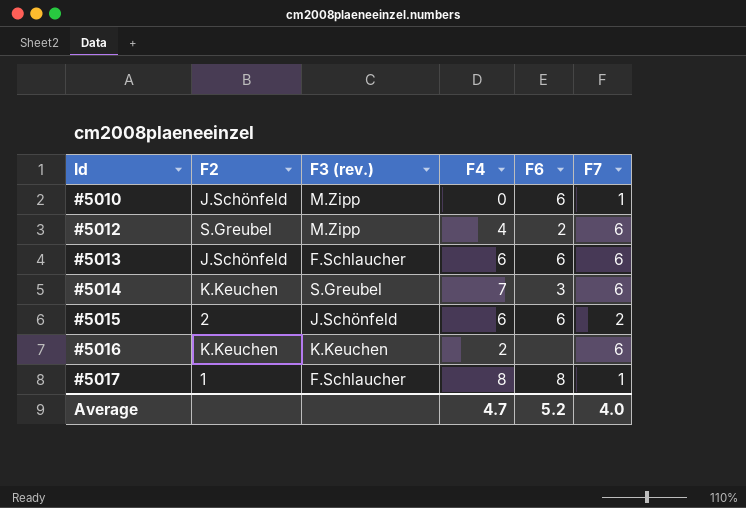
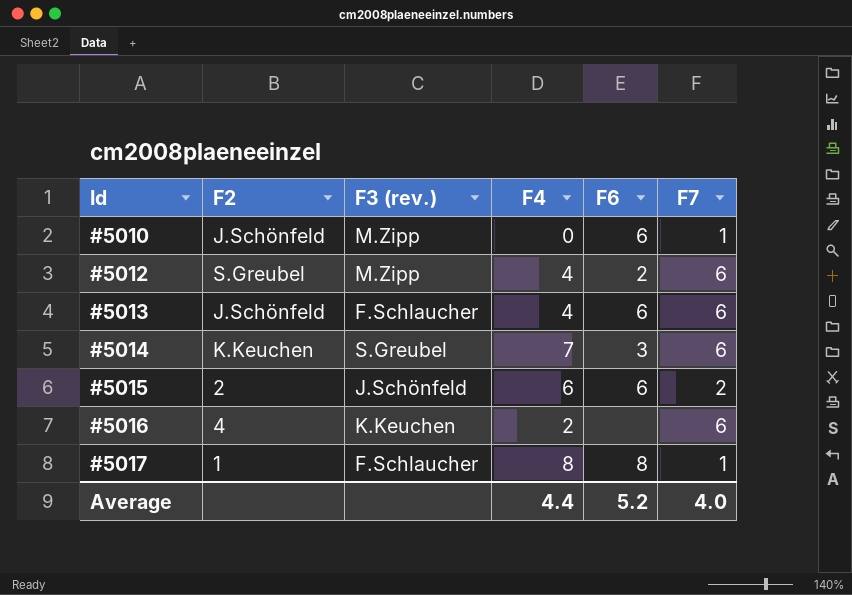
#5013 | F4: 6 -> 4
#5016 | F2: K.Keuchen -> 4
Average | F4: 4.7 -> 4.4

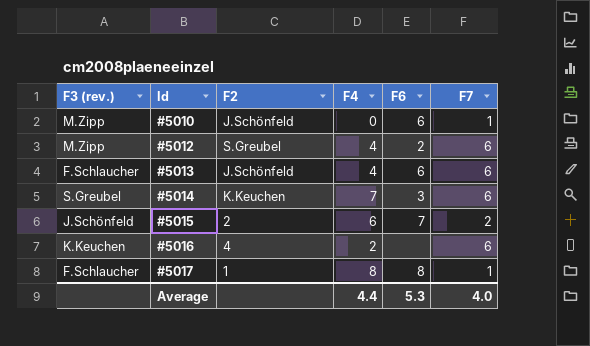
column F3 (rev.) | position: 3 -> 1
#5015 | F6: 6 -> 7
Average | F6: 5.2 -> 5.3

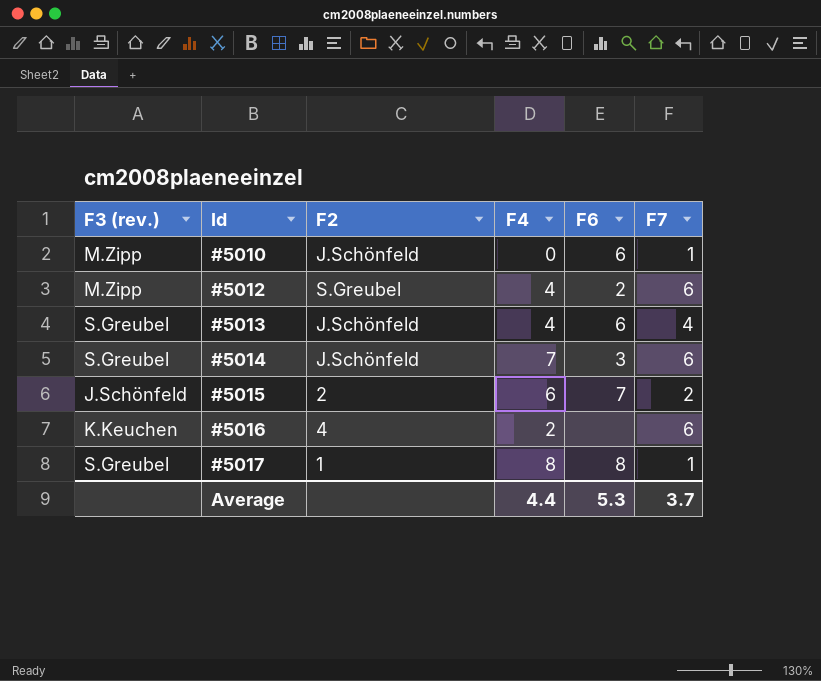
#5013 | F3 (rev.): F.Schlaucher -> S.Greubel
#5013 | F7: 6 -> 4
#5014 | F2: K.Keuchen -> J.Schönfeld
#5017 | F3 (rev.): F.Schlaucher -> S.Greubel
Average | F7: 4.0 -> 3.7

